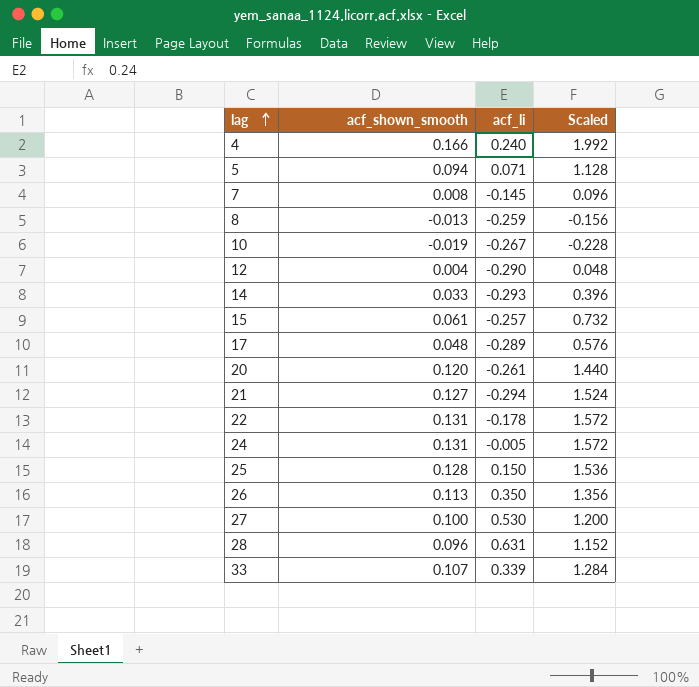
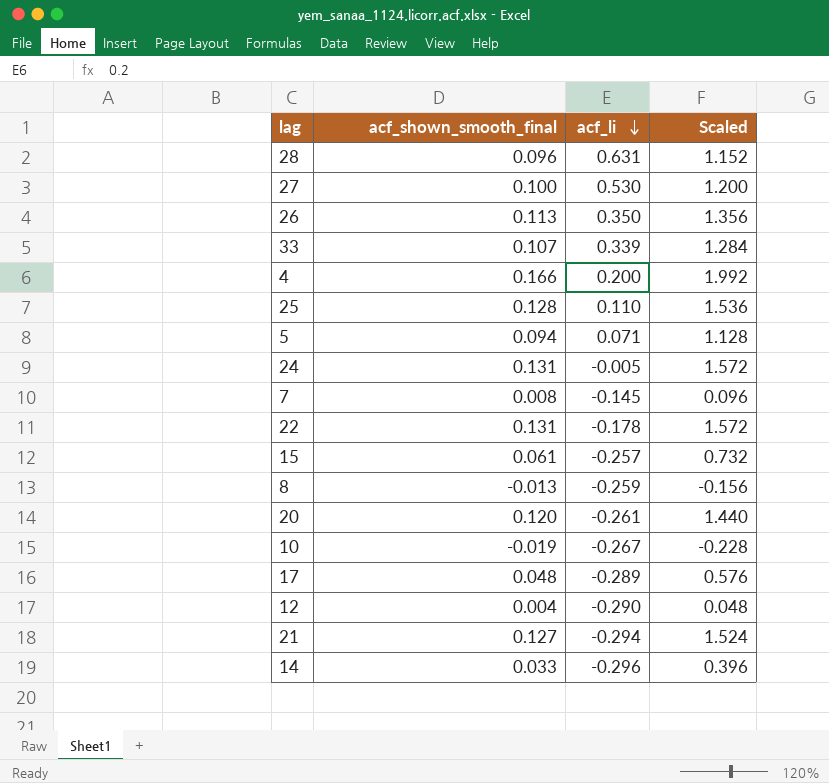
row order: lag ascending -> acf_li descending
column name: acf_shown_smooth -> acf_shown_smooth_final
4 | acf_li: 0.240 -> 0.200
25 | acf_li: 0.150 -> 0.110
14 | acf_li: -0.293 -> -0.296

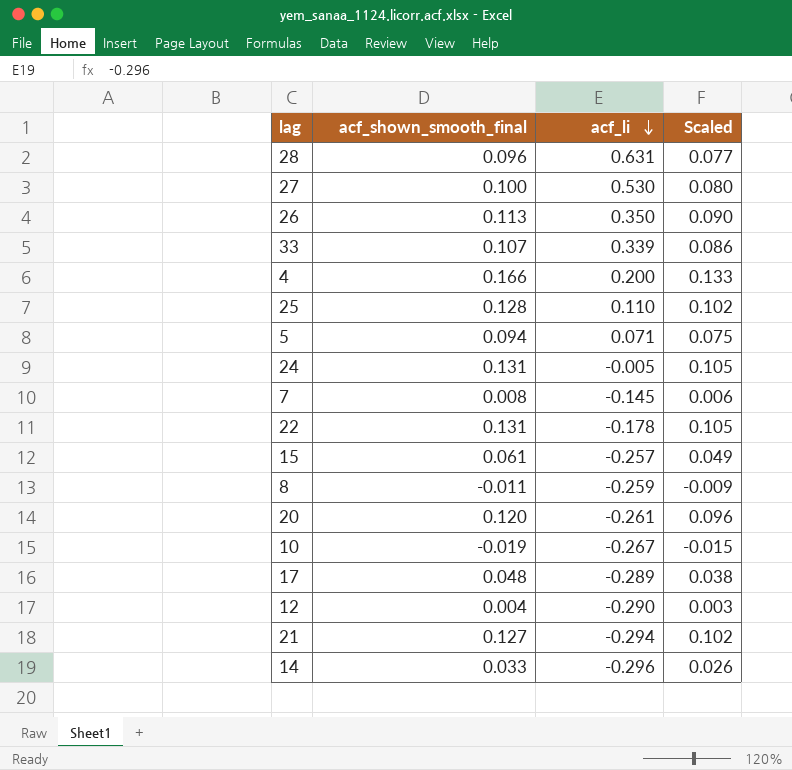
column Scaled | formula: [acf_shown_smooth_final] * 12 -> [acf_shown_smooth_final] * 0.8
8 | acf_shown_smooth_final: -0.013 -> -0.011

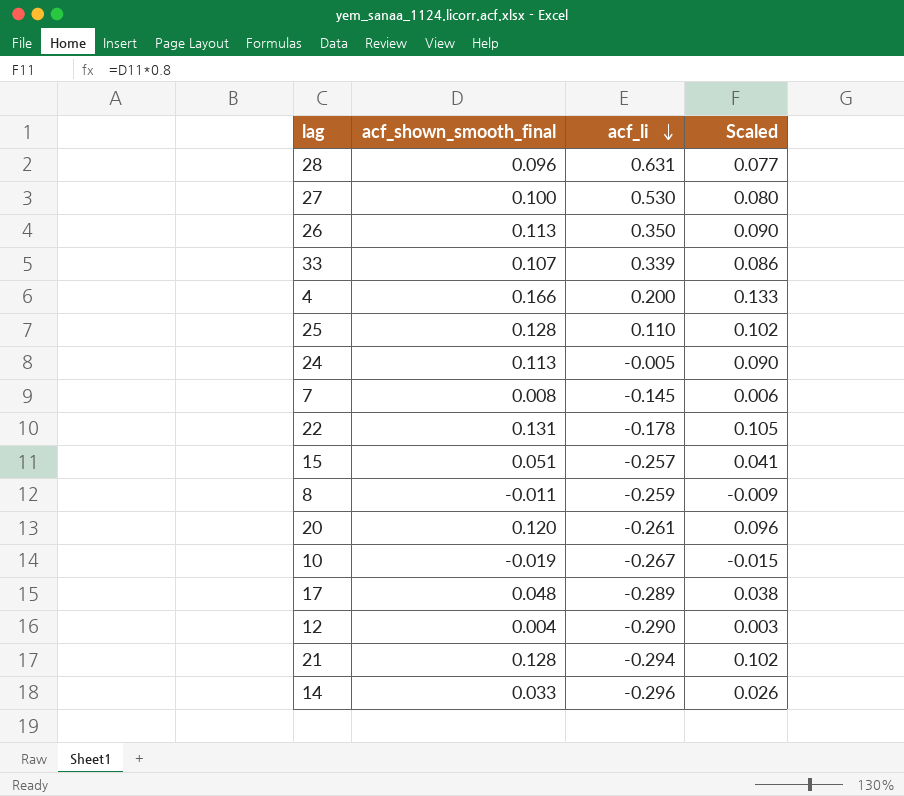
row 5: 0.094 | 0.071 | 0.075 -> none
24 | acf_shown_smooth_final: 0.131 -> 0.113
24 | Scaled: 0.105 -> 0.090
15 | acf_shown_smooth_final: 0.061 -> 0.051
15 | Scaled: 0.049 -> 0.041
21 | acf_shown_smooth_final: 0.127 -> 0.128

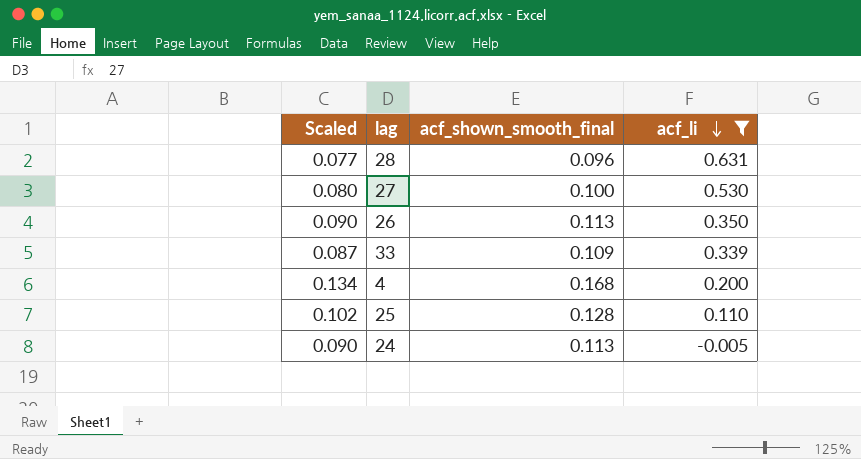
filter: none -> acf_li >= -0.005
column Scaled | position: 4 -> 1
33 | Scaled: 0.086 -> 0.087
33 | acf_shown_smooth_final: 0.107 -> 0.109
4 | Scaled: 0.133 -> 0.134
4 | acf_shown_smooth_final: 0.166 -> 0.168

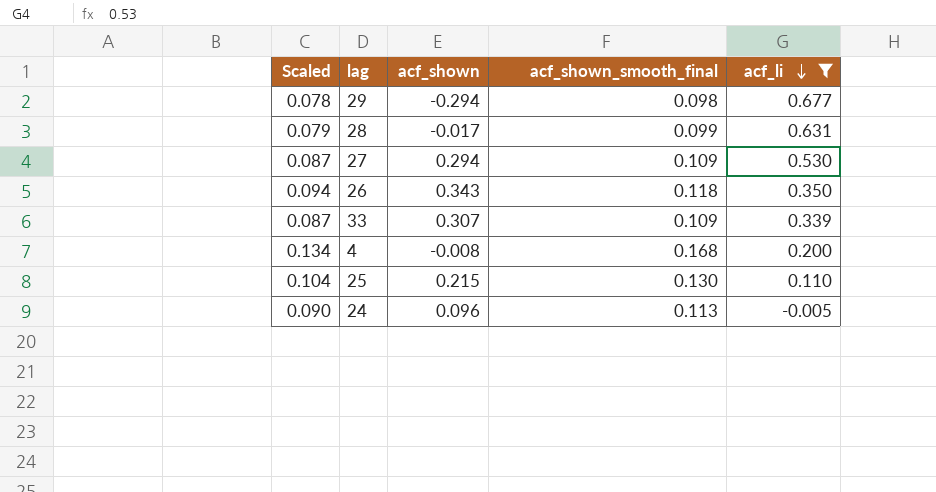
column acf_shown | position: none -> 3
row 29: none -> 0.078 | -0.294 | 0.098 | 0.677
28 | Scaled: 0.077 -> 0.079
28 | acf_shown_smooth_final: 0.096 -> 0.099
27 | Scaled: 0.080 -> 0.087
27 | acf_shown_smooth_final: 0.100 -> 0.109
26 | Scaled: 0.090 -> 0.094
26 | acf_shown_smooth_final: 0.113 -> 0.118
25 | Scaled: 0.102 -> 0.104
25 | acf_shown_smooth_final: 0.128 -> 0.130

